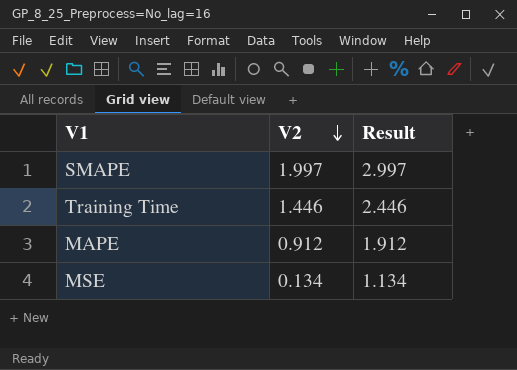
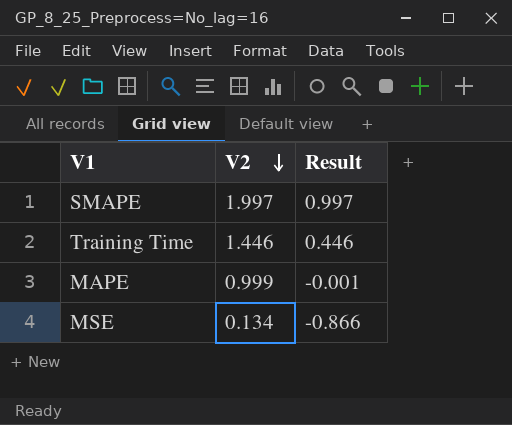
column Result | formula: [V2] + 1 -> [V2] - 1
MAPE | V2: 0.912 -> 0.999

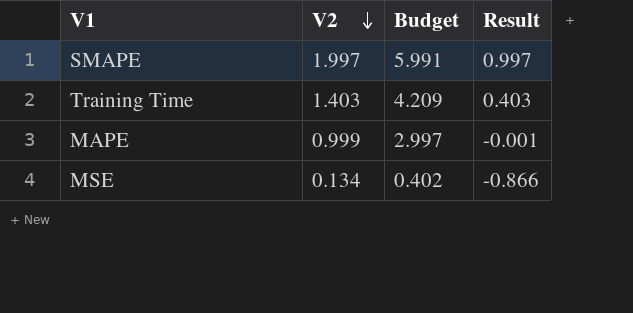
column Budget | formula: none -> [V2] * 3
Training Time | V2: 1.446 -> 1.403
Training Time | Result: 0.446 -> 0.403

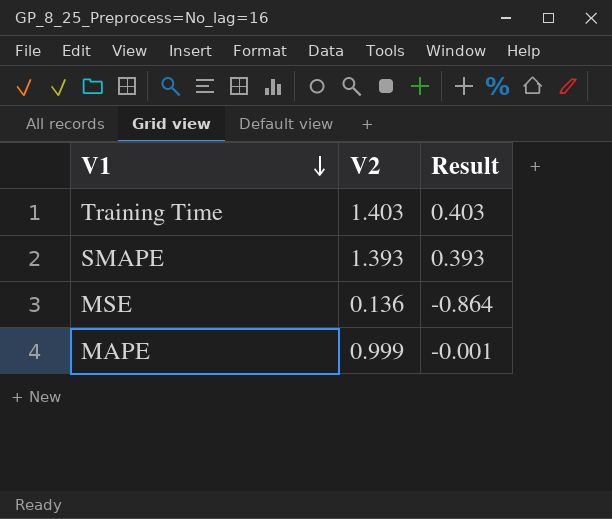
row order: V2 descending -> V1 descending
column Budget | formula: [V2] * 3 -> none
SMAPE | V2: 1.997 -> 1.393
SMAPE | Result: 0.997 -> 0.393
MSE | V2: 0.134 -> 0.136
MSE | Result: -0.866 -> -0.864

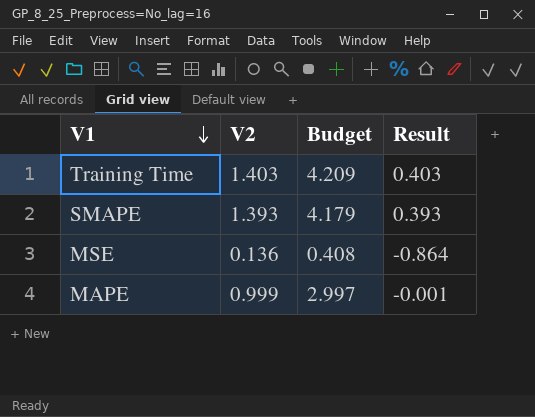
column Budget | formula: none -> [V2] * 3

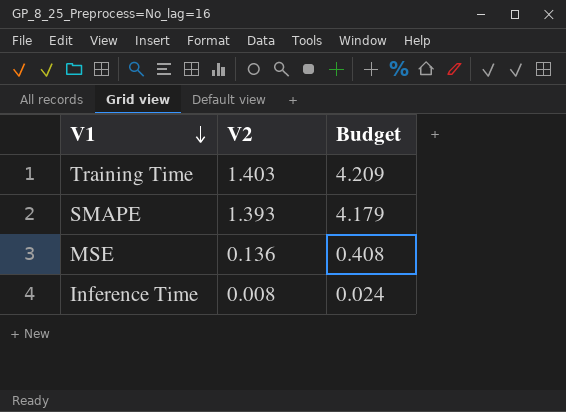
column Result | formula: [V2] - 1 -> none
row MAPE: 0.999 | 2.997 | -0.001 -> none
row Inference Time: none -> 0.008 | 0.024

